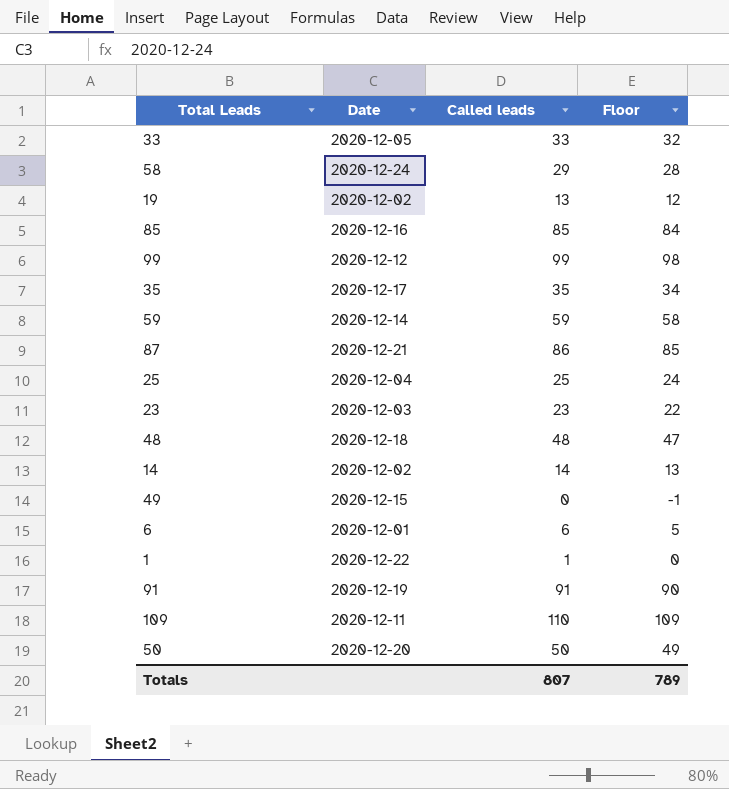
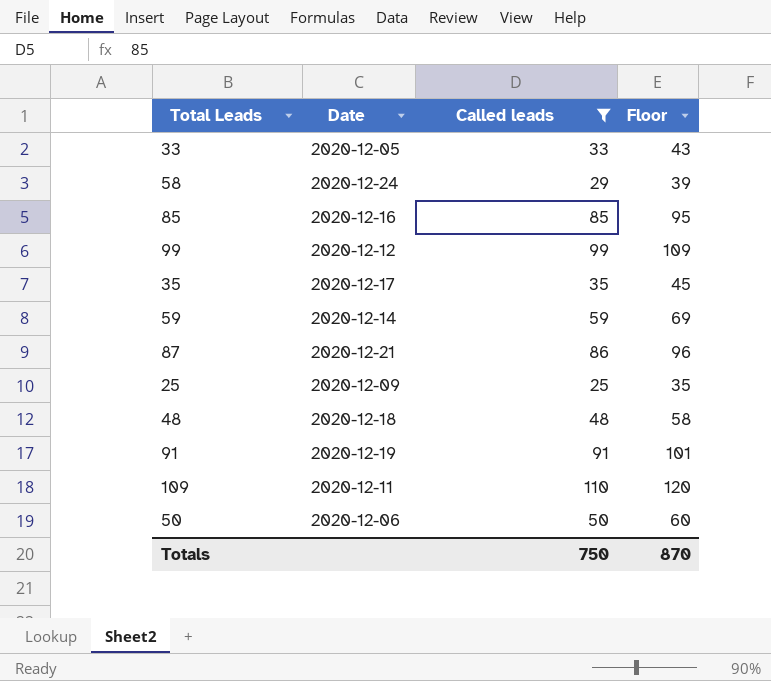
filter: none -> Called leads >= 25
column Floor | formula: [Called leads] - 1 -> [Called leads] + 10
25 | Date: 2020-12-04 -> 2020-12-09
50 | Date: 2020-12-20 -> 2020-12-06
Totals | Called leads: 807 -> 750
Totals | Floor: 789 -> 870

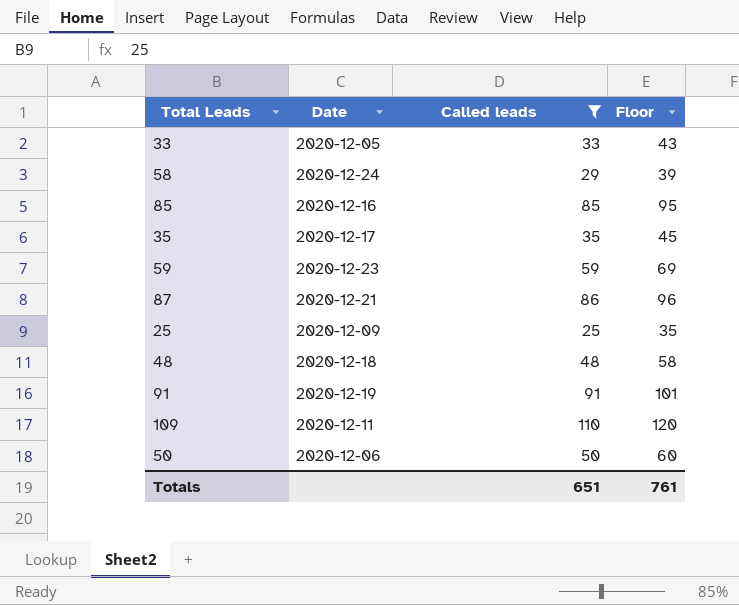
row 99: 2020-12-12 | 99 | 109 -> none
59 | Date: 2020-12-14 -> 2020-12-23
Totals | Called leads: 750 -> 651
Totals | Floor: 870 -> 761

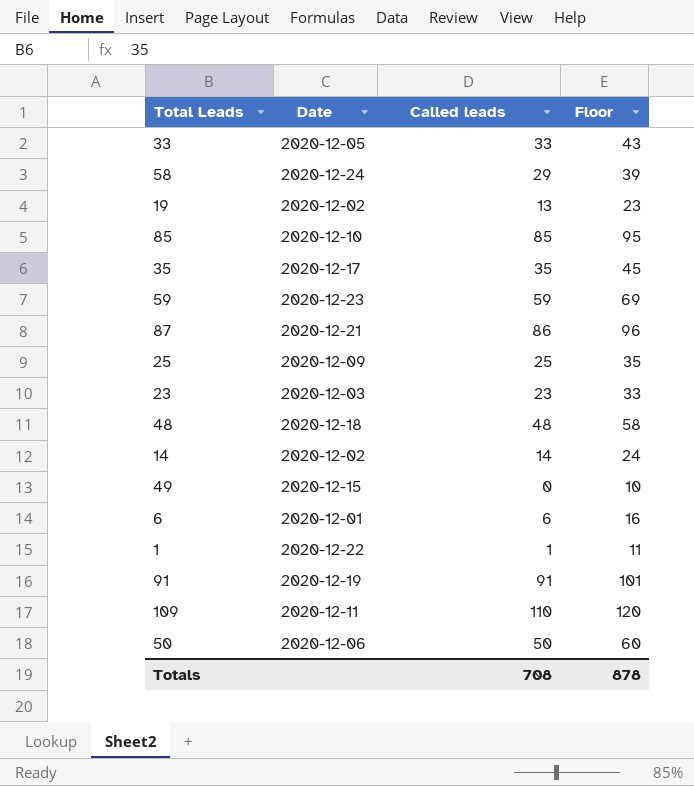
filter: Called leads >= 25 -> none
85 | Date: 2020-12-16 -> 2020-12-10
Totals | Called leads: 651 -> 708
Totals | Floor: 761 -> 878

